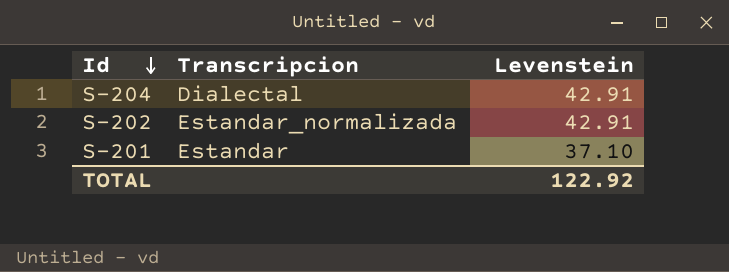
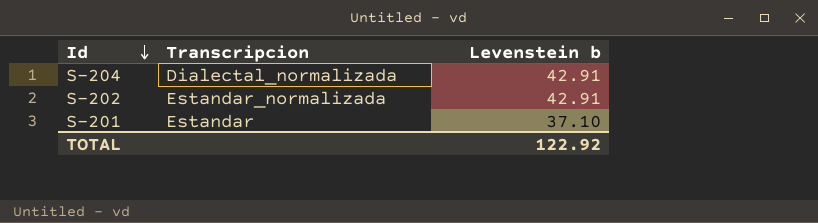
column name: Levenstein -> Levenstein b
S-204 | Transcripcion: Dialectal -> Dialectal_normalizada

